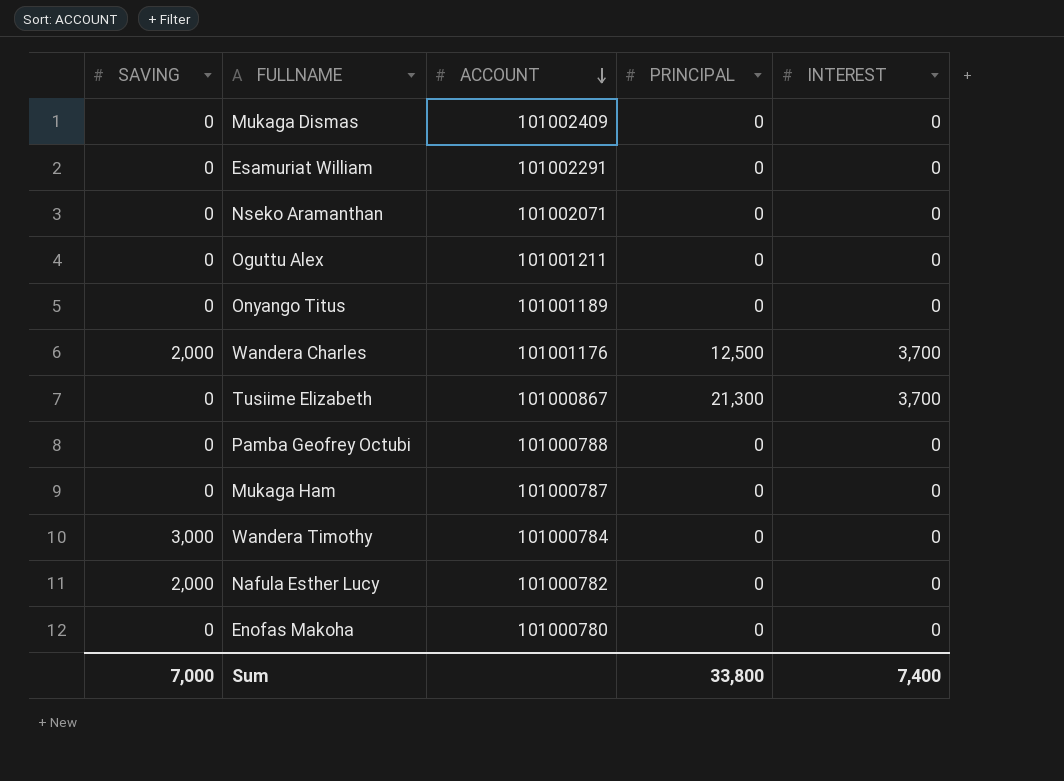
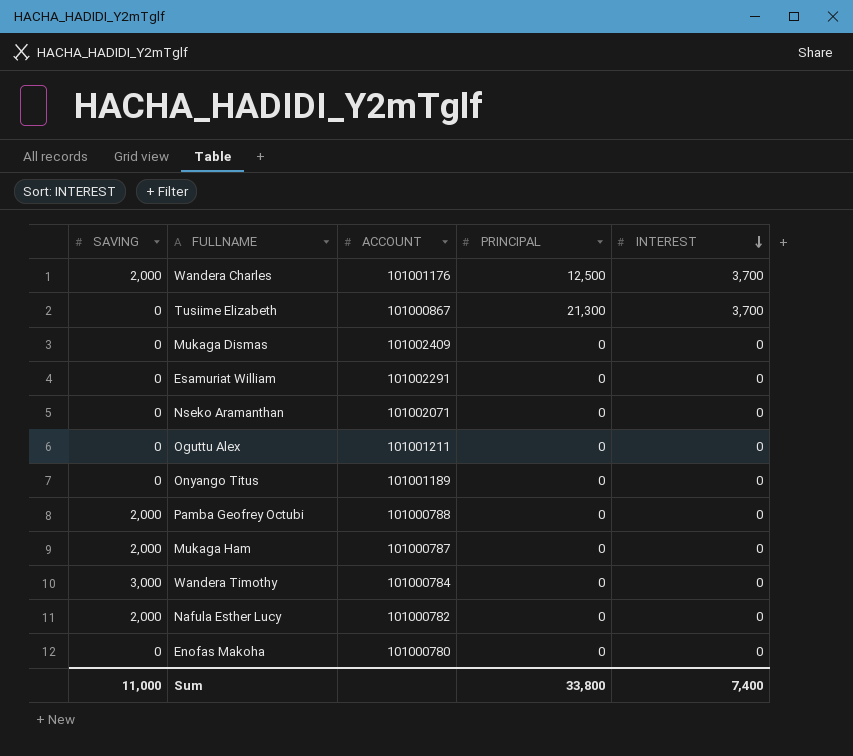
row order: ACCOUNT descending -> INTEREST descending
Pamba Geofrey Octubi | SAVING: 0 -> 2,000
Mukaga Ham | SAVING: 0 -> 2,000
Sum | SAVING: 7,000 -> 11,000

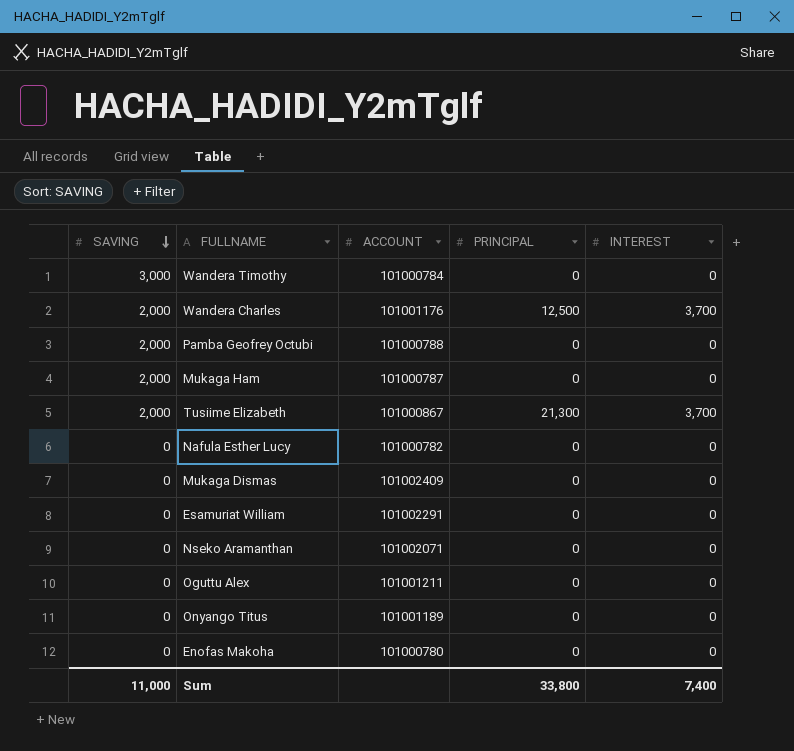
row order: INTEREST descending -> SAVING descending
Tusiime Elizabeth | SAVING: 0 -> 2,000
Nafula Esther Lucy | SAVING: 2,000 -> 0

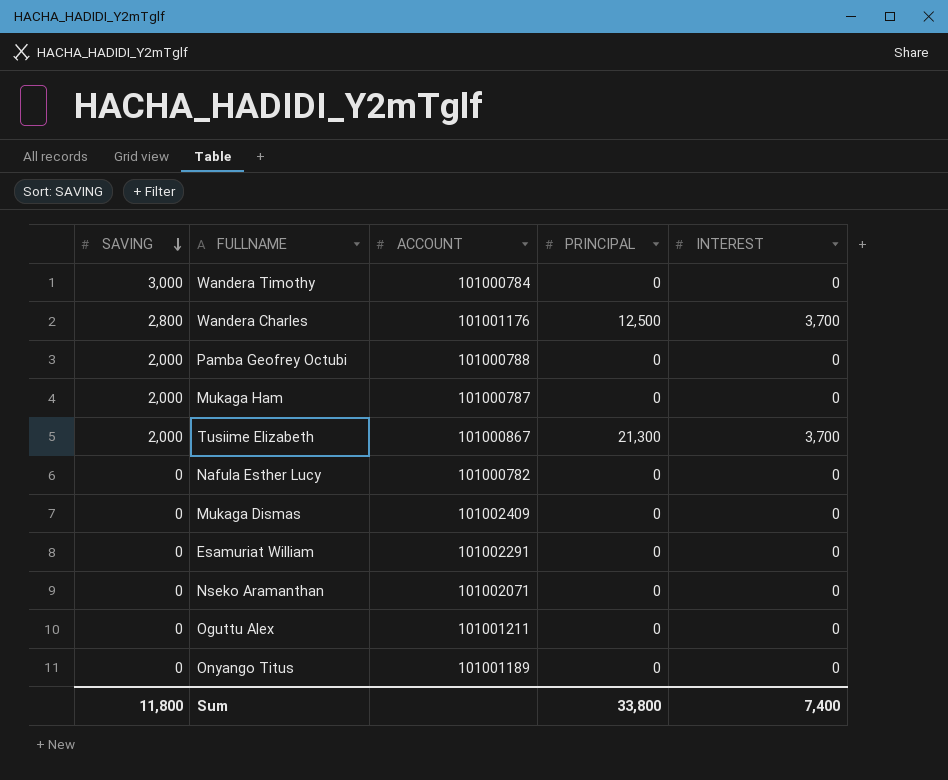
row Enofas Makoha: 0 | 101000780 | 0 | 0 -> none
Wandera Charles | SAVING: 2,000 -> 2,800
Sum | SAVING: 11,000 -> 11,800

